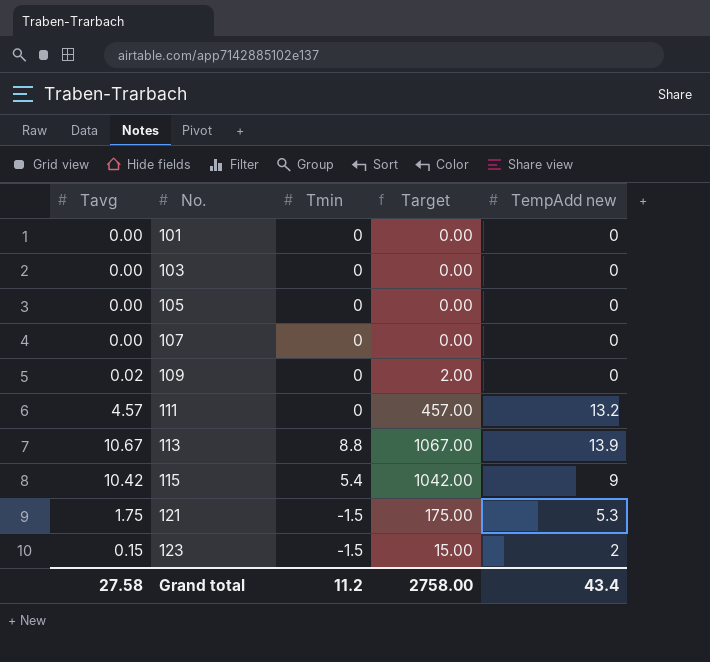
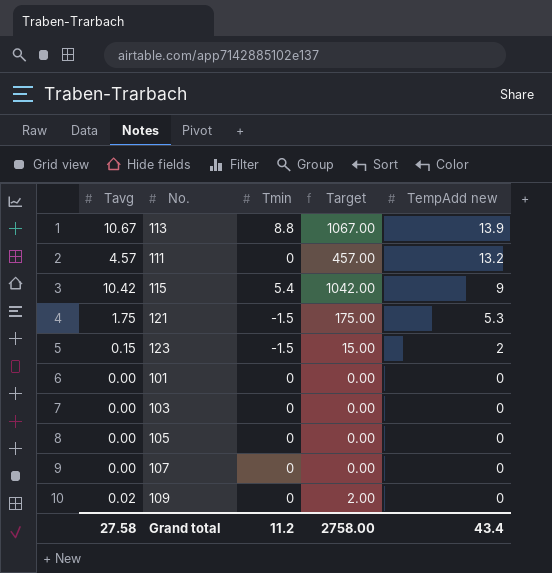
row order: No. ascending -> TempAdd new descending

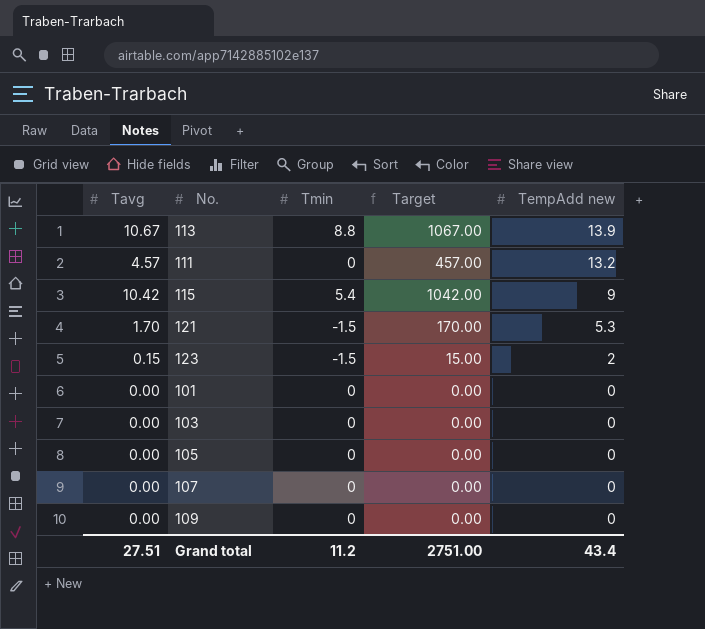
121 | Tavg: 1.75 -> 1.70
121 | Target: 175.00 -> 170.00
109 | Tavg: 0.02 -> 0.00
109 | Target: 2.00 -> 0.00
Grand total | Tavg: 27.58 -> 27.51
Grand total | Target: 2758.00 -> 2751.00

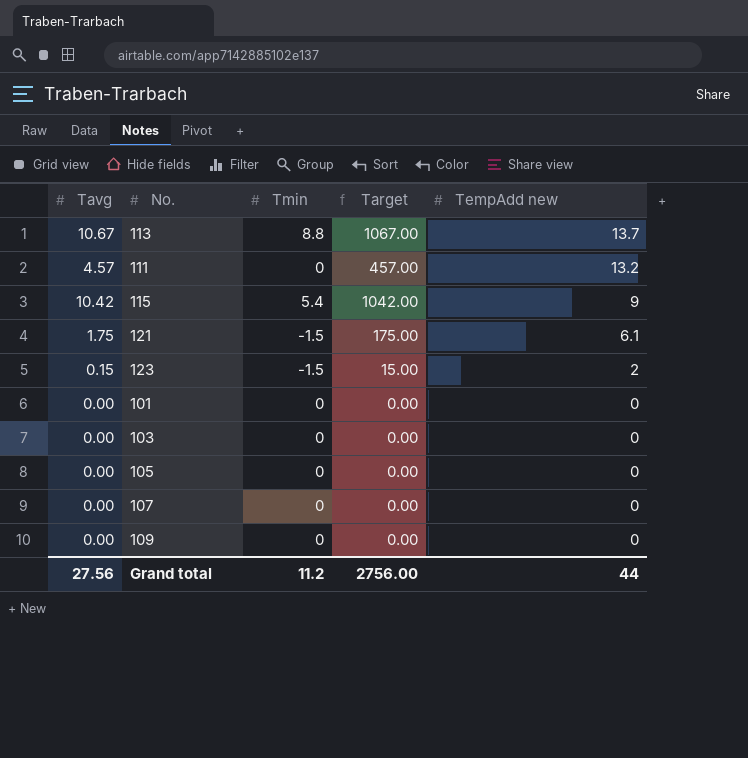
113 | TempAdd new: 13.9 -> 13.7
121 | Tavg: 1.70 -> 1.75
121 | Target: 170.00 -> 175.00
121 | TempAdd new: 5.3 -> 6.1
Grand total | Tavg: 27.51 -> 27.56
Grand total | Target: 2751.00 -> 2756.00
Grand total | TempAdd new: 43.4 -> 44

